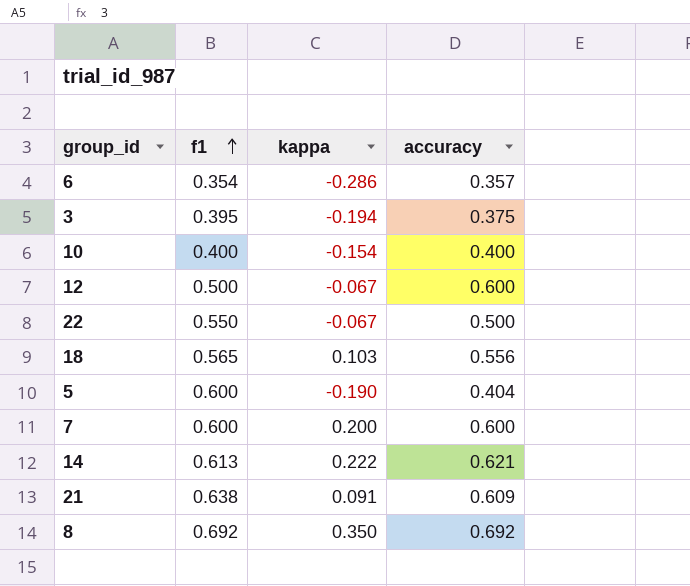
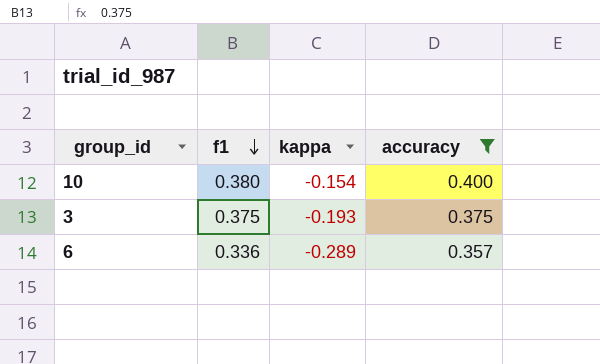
filter: none -> accuracy <= 0.400
row order: f1 ascending -> f1 descending
10 | f1: 0.400 -> 0.380
3 | f1: 0.395 -> 0.375
3 | kappa: -0.194 -> -0.193
6 | f1: 0.354 -> 0.336
6 | kappa: -0.286 -> -0.289

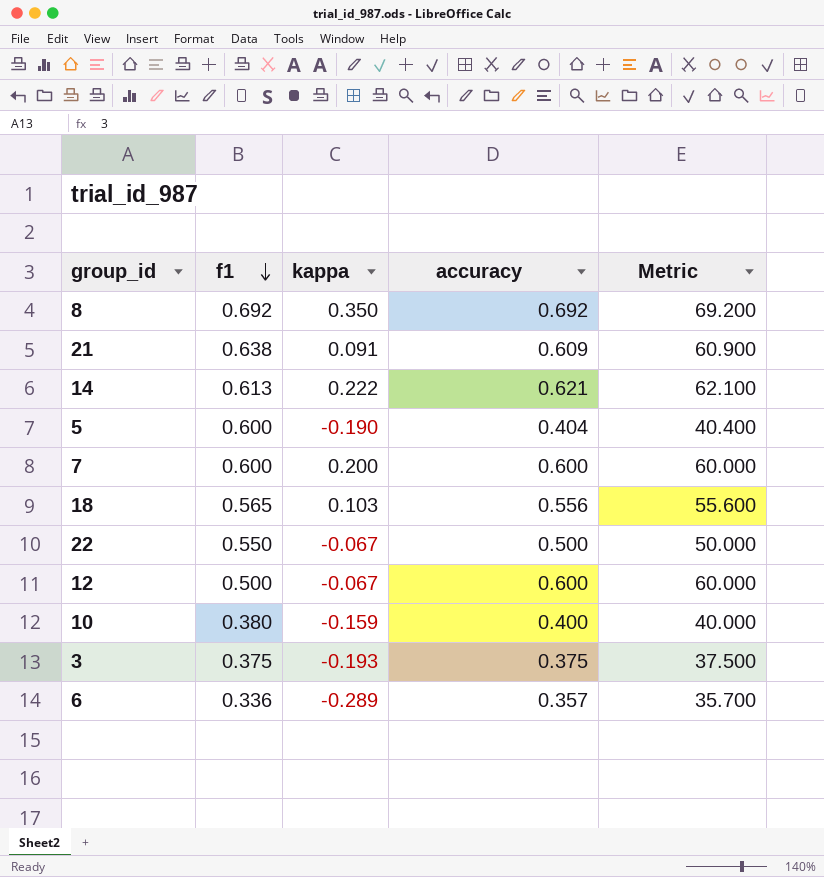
filter: accuracy <= 0.400 -> none
column Metric | formula: none -> [accuracy] * 100
10 | kappa: -0.154 -> -0.159

